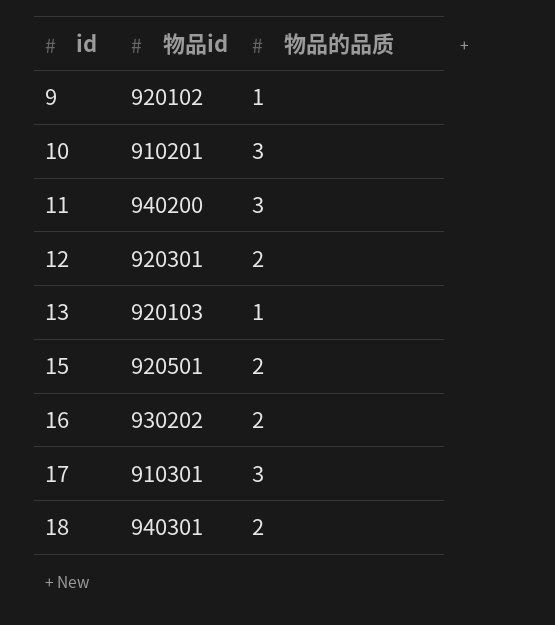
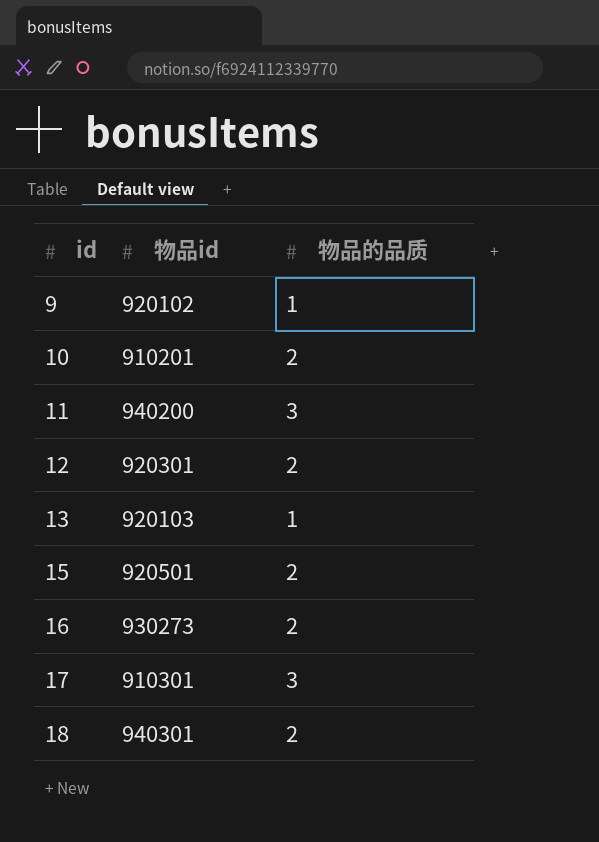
10 | 物品的品质: 3 -> 2
16 | 物品id: 930202 -> 930273

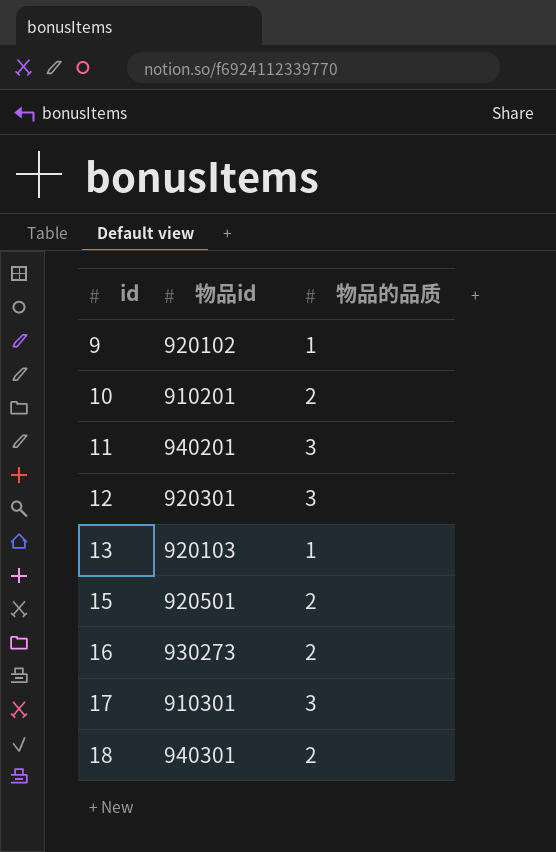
11 | 物品id: 940200 -> 940201
12 | 物品的品质: 2 -> 3

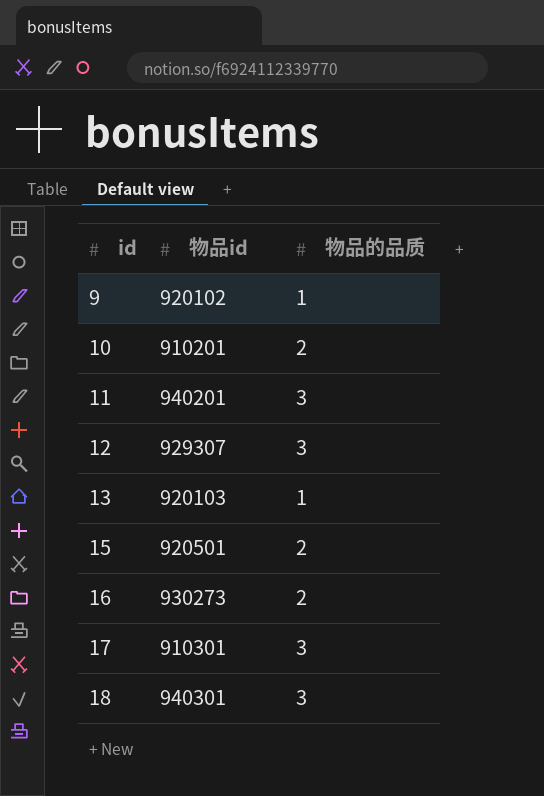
12 | 物品id: 920301 -> 929307
18 | 物品的品质: 2 -> 3

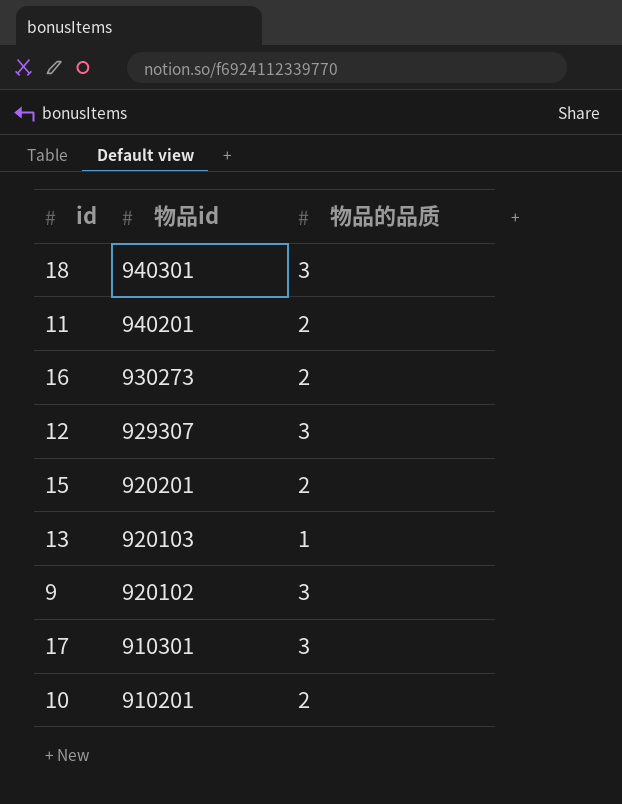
row order: id ascending -> 物品id descending
11 | 物品的品质: 3 -> 2
15 | 物品id: 920501 -> 920201
9 | 物品的品质: 1 -> 3

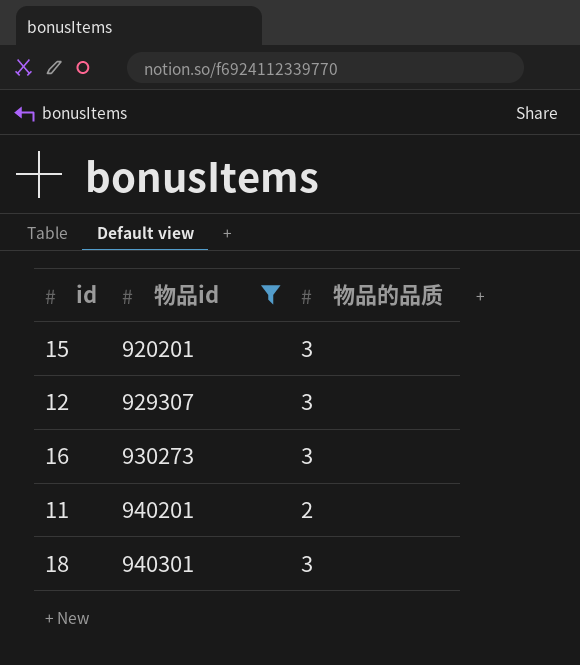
filter: none -> 物品id >= 920201
row order: 物品id descending -> 物品id ascending
15 | 物品的品质: 2 -> 3
16 | 物品的品质: 2 -> 3

